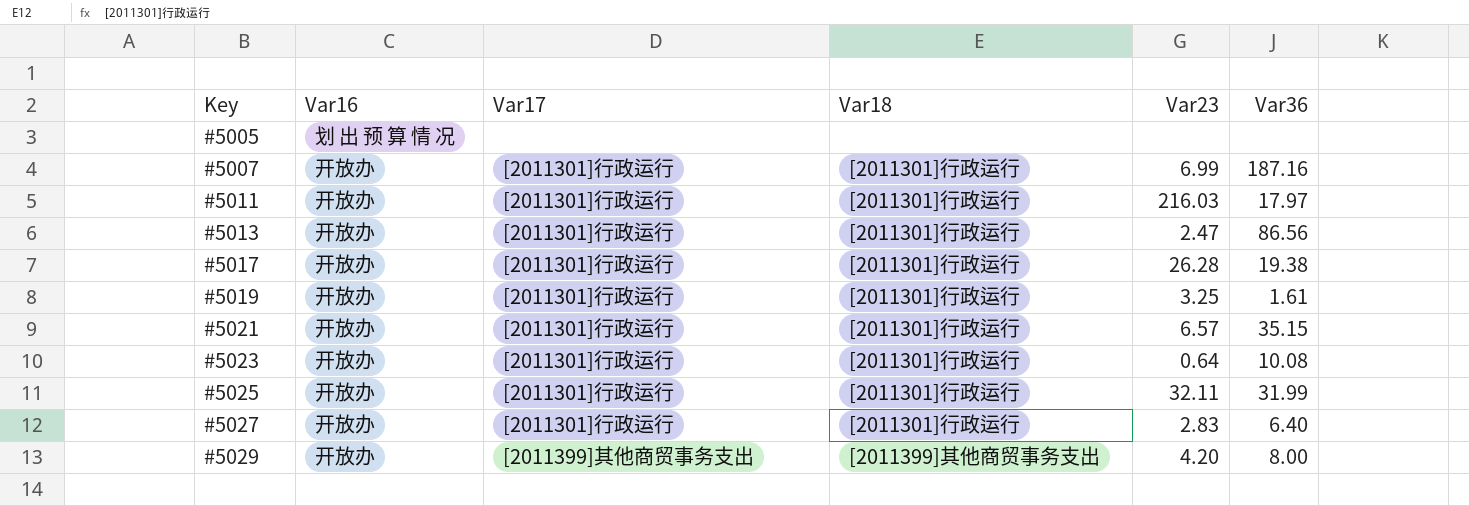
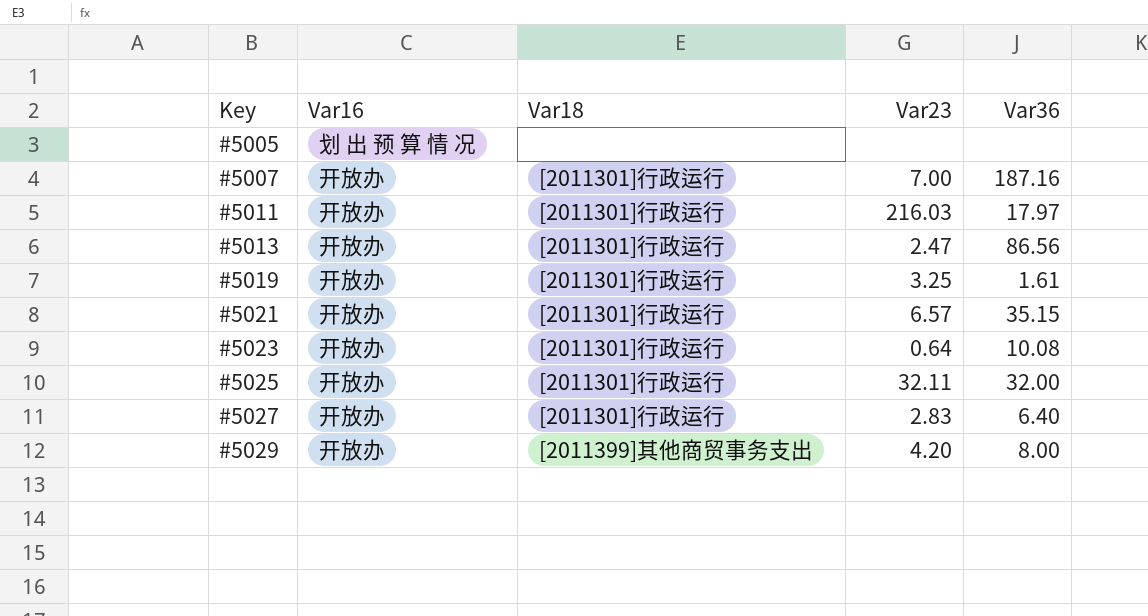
column Var17 | position: 3 -> none
row #5017: 开放办 | [2011301]行政运行 | [2011301]行政运行 | 26.28 | 19.38 -> none
#5007 | Var23: 6.99 -> 7.00
#5025 | Var36: 31.99 -> 32.00

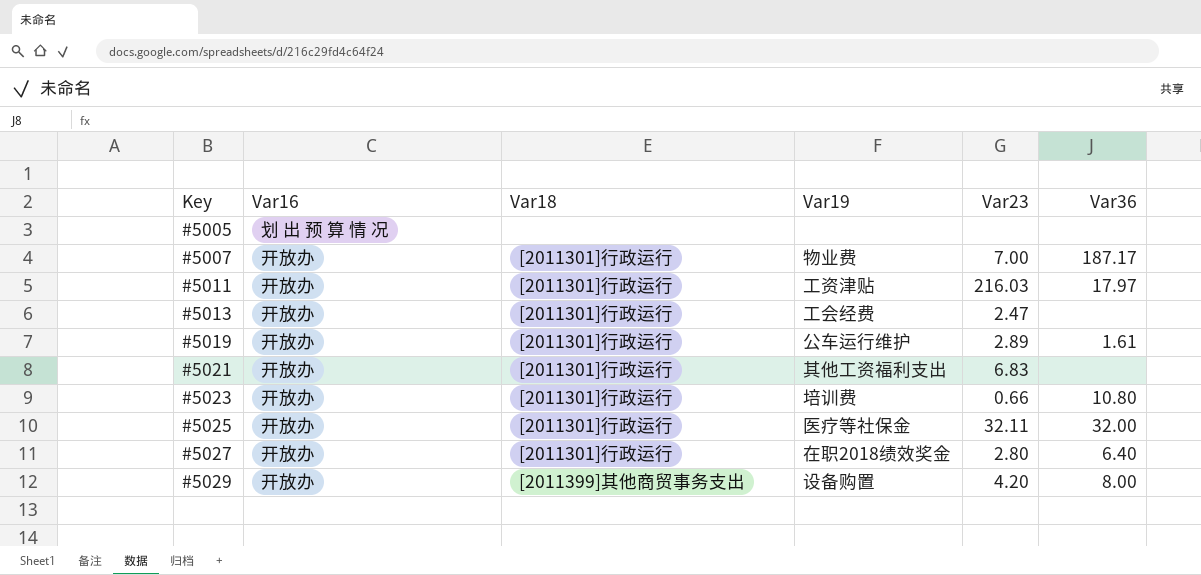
column Var19 | position: none -> 4
#5007 | Var36: 187.16 -> 187.17
#5013 | Var36: 86.56 -> none
#5019 | Var23: 3.25 -> 2.89
#5021 | Var23: 6.57 -> 6.83
#5021 | Var36: 35.15 -> none
#5023 | Var23: 0.64 -> 0.66
#5023 | Var36: 10.08 -> 10.80
#5027 | Var23: 2.83 -> 2.80

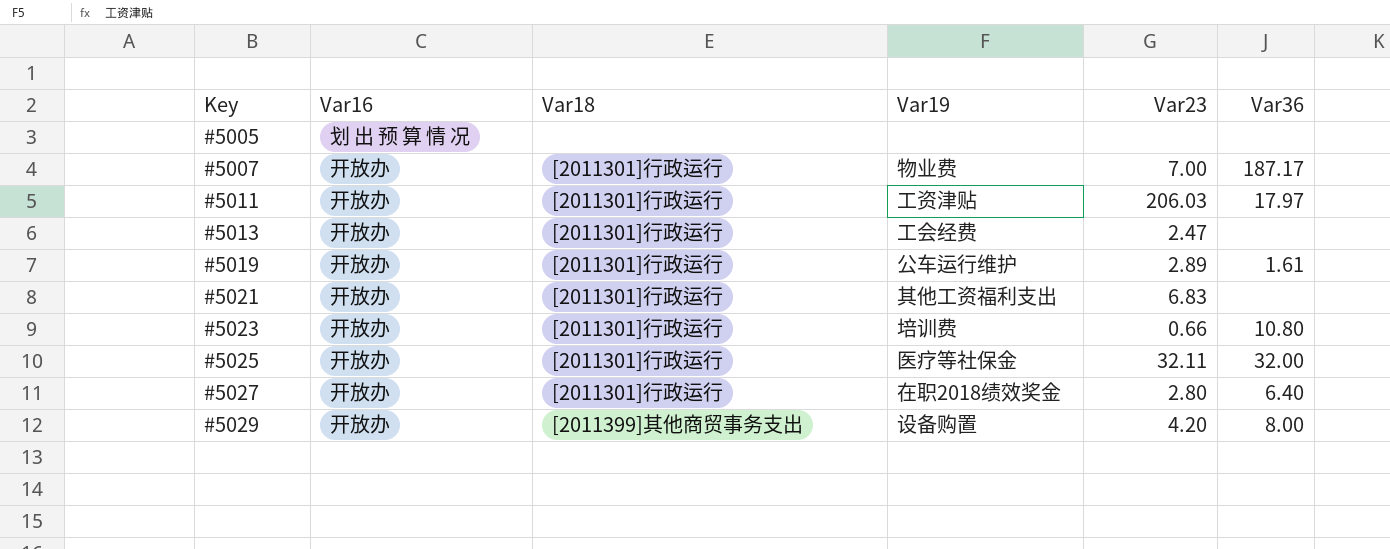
#5011 | Var23: 216.03 -> 206.03

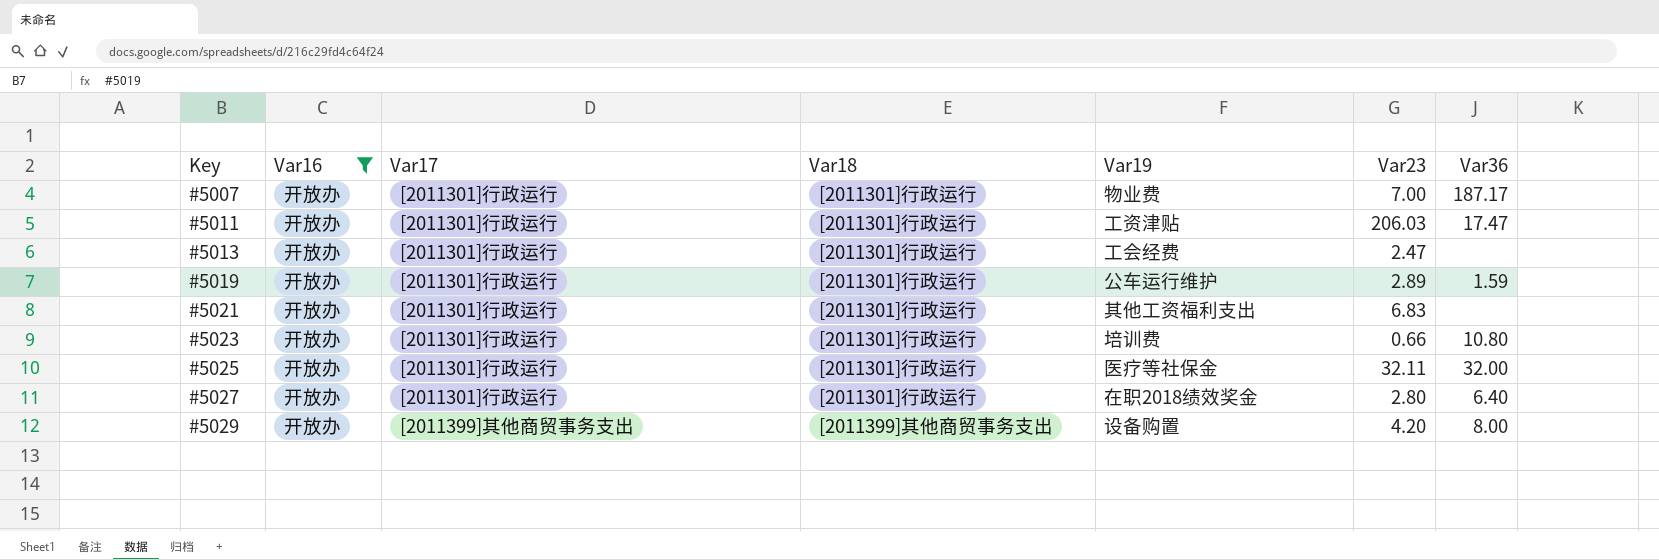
filter: none -> Var16 = 开放办
column Var17 | position: none -> 3
#5011 | Var36: 17.97 -> 17.47
#5019 | Var36: 1.61 -> 1.59

